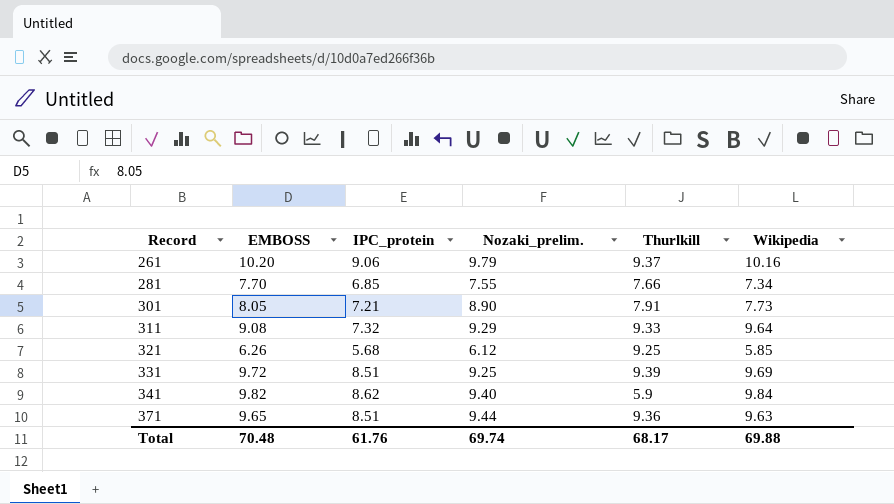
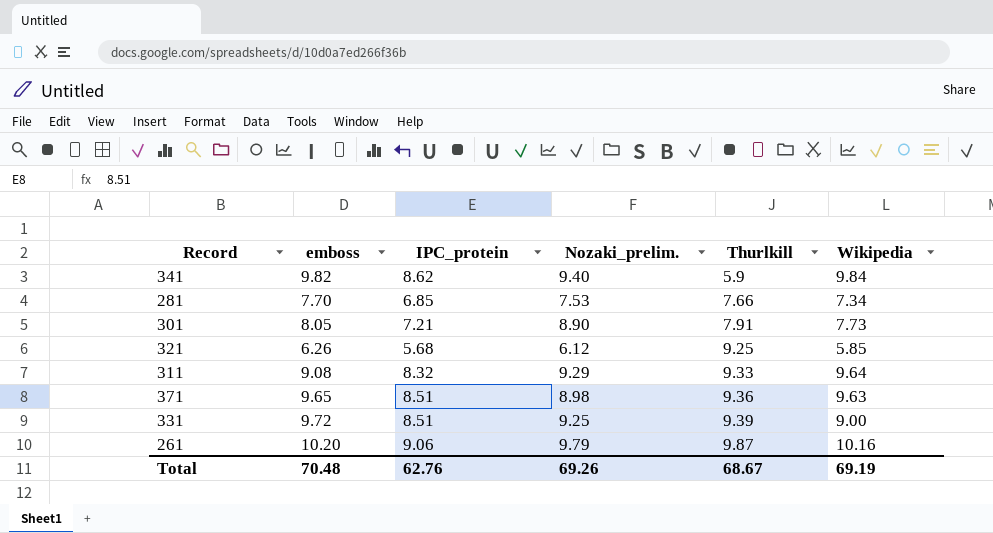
row order: Record ascending -> Thurlkill ascending
column name: EMBOSS -> emboss
281 | Nozaki_prelim.: 7.55 -> 7.53
311 | IPC_protein: 7.32 -> 8.32
371 | Nozaki_prelim.: 9.44 -> 8.98
331 | Wikipedia: 9.69 -> 9.00
261 | Thurlkill: 9.37 -> 9.87
Total | IPC_protein: 61.76 -> 62.76
Total | Nozaki_prelim.: 69.74 -> 69.26
Total | Thurlkill: 68.17 -> 68.67
Total | Wikipedia: 69.88 -> 69.19

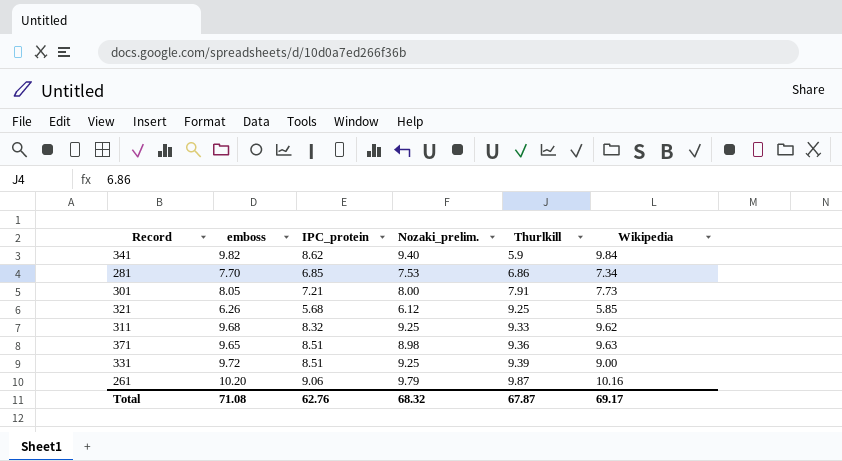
281 | Thurlkill: 7.66 -> 6.86
301 | Nozaki_prelim.: 8.90 -> 8.00
311 | emboss: 9.08 -> 9.68
311 | Nozaki_prelim.: 9.29 -> 9.25
311 | Wikipedia: 9.64 -> 9.62
Total | emboss: 70.48 -> 71.08
Total | Nozaki_prelim.: 69.26 -> 68.32
Total | Thurlkill: 68.67 -> 67.87
Total | Wikipedia: 69.19 -> 69.17

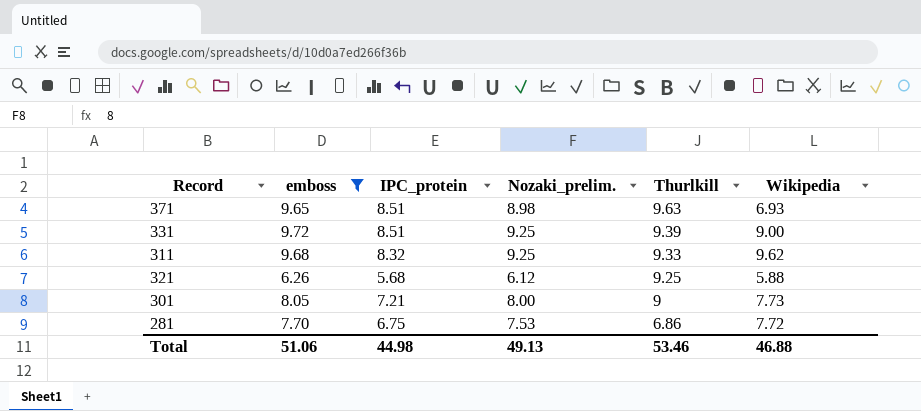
filter: none -> emboss <= 9.72
row order: Thurlkill ascending -> Thurlkill descending
371 | Thurlkill: 9.36 -> 9.63
371 | Wikipedia: 9.63 -> 6.93
321 | Wikipedia: 5.85 -> 5.88
301 | Thurlkill: 7.91 -> 9
281 | IPC_protein: 6.85 -> 6.75
281 | Wikipedia: 7.34 -> 7.72
Total | emboss: 71.08 -> 51.06
Total | IPC_protein: 62.76 -> 44.98
Total | Nozaki_prelim.: 68.32 -> 49.13
Total | Thurlkill: 67.87 -> 53.46
Total | Wikipedia: 69.17 -> 46.88

